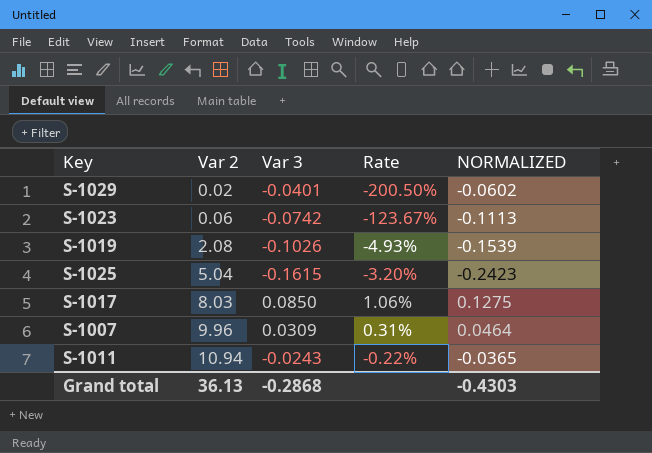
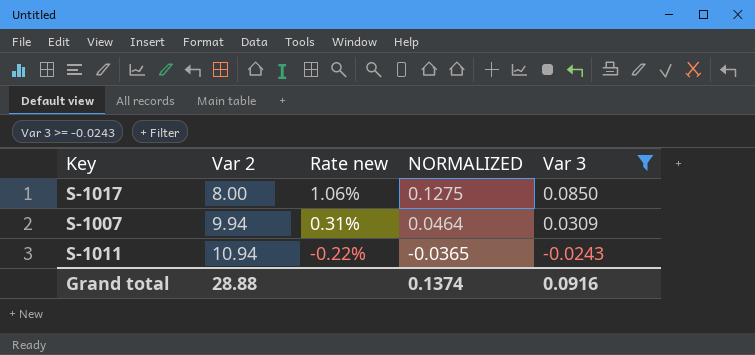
filter: none -> Var 3 >= -0.0243
column name: Rate -> Rate new
column Var 3 | position: 3 -> 5
S-1017 | Var 2: 8.03 -> 8.00
S-1007 | Var 2: 9.96 -> 9.94
Grand total | Var 2: 36.13 -> 28.88
Grand total | NORMALIZED: -0.4303 -> 0.1374
Grand total | Var 3: -0.2868 -> 0.0916

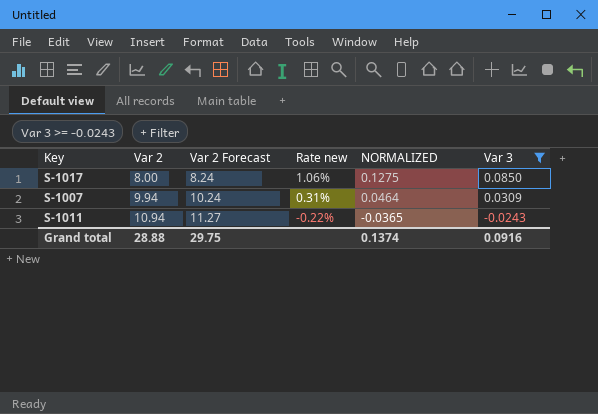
column Var 2 Forecast | formula: none -> [Var 2] * 1.03

